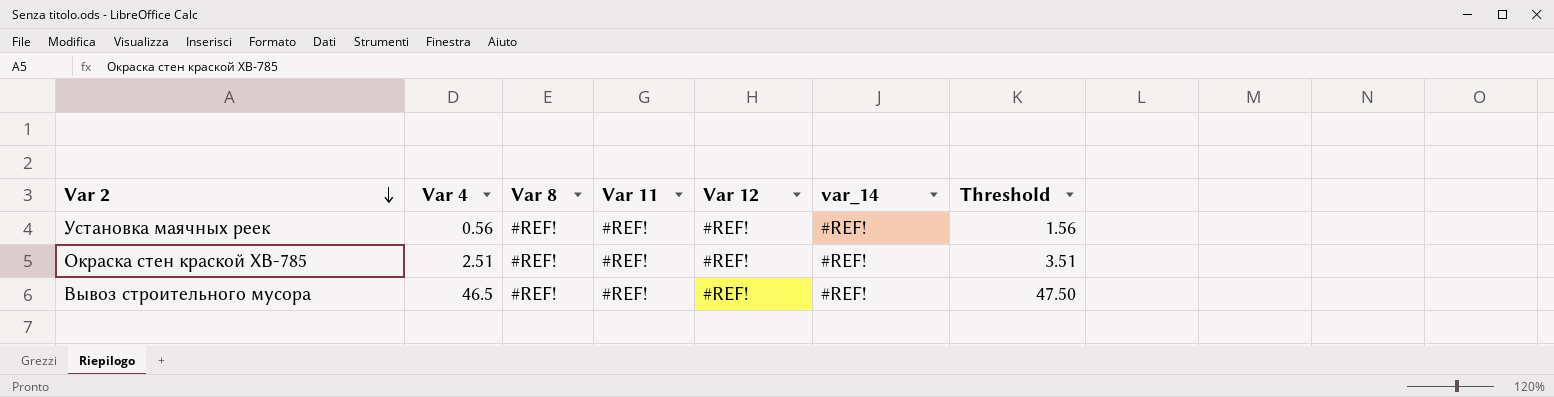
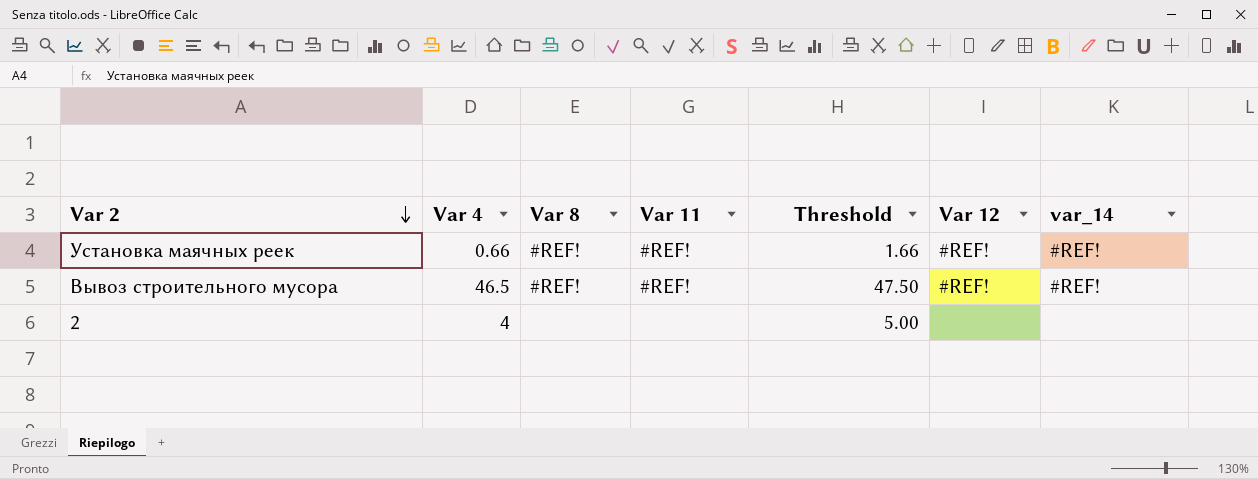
column Threshold | position: 7 -> 5
row Окраска стен краской ХВ-785: 2.51 | #REF! | #REF! | #REF! | #REF! | 3.51 -> none
Установка маячных реек | Var 4: 0.56 -> 0.66
Установка маячных реек | Threshold: 1.56 -> 1.66
row 2: none -> 4 | none | none | 5.00 | none | none

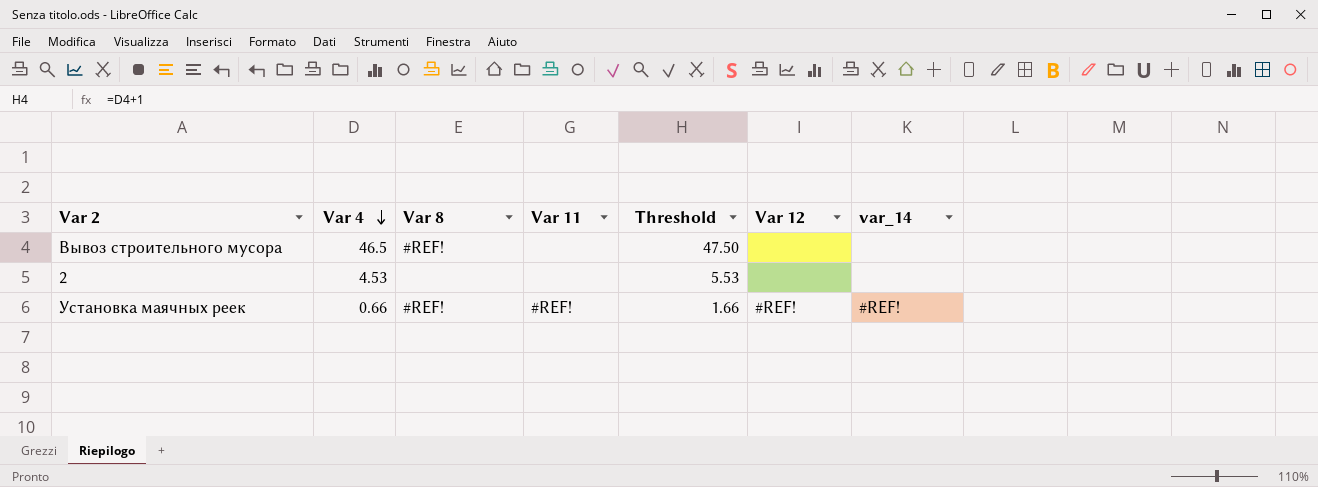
row order: Var 2 descending -> Var 4 descending
Вывоз строительного мусора | Var 11: #REF! -> none
Вывоз строительного мусора | Var 12: #REF! -> none
Вывоз строительного мусора | var_14: #REF! -> none
2 | Var 4: 4 -> 4.53
2 | Threshold: 5.00 -> 5.53

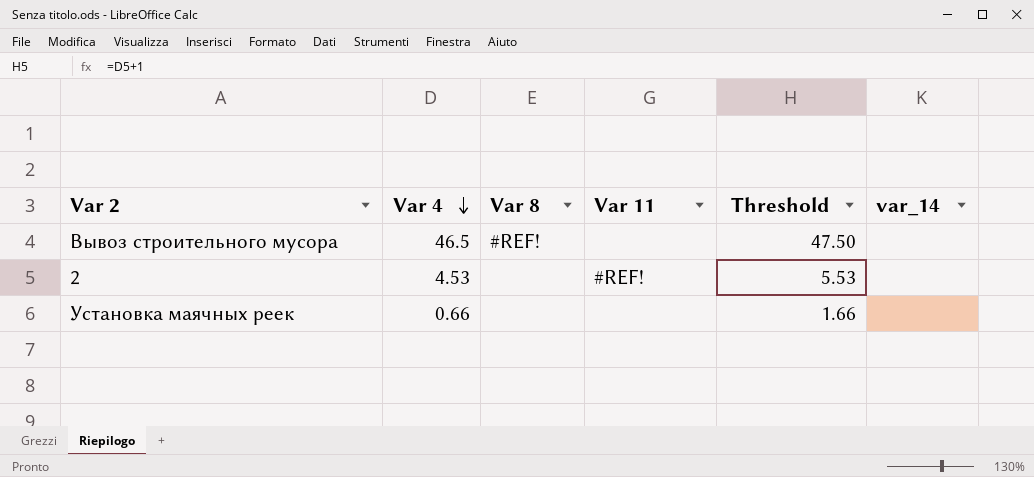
column Var 12 | position: 6 -> none
2 | Var 11: none -> #REF!
Установка маячных реек | Var 8: #REF! -> none
Установка маячных реек | Var 11: #REF! -> none
Установка маячных реек | var_14: #REF! -> none

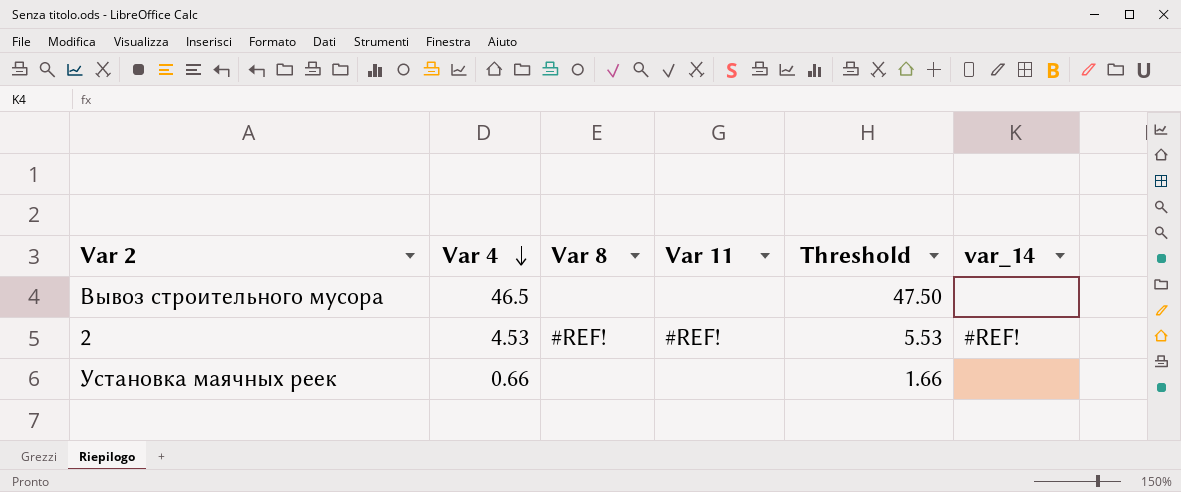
Вывоз строительного мусора | Var 8: #REF! -> none
2 | Var 8: none -> #REF!
2 | var_14: none -> #REF!

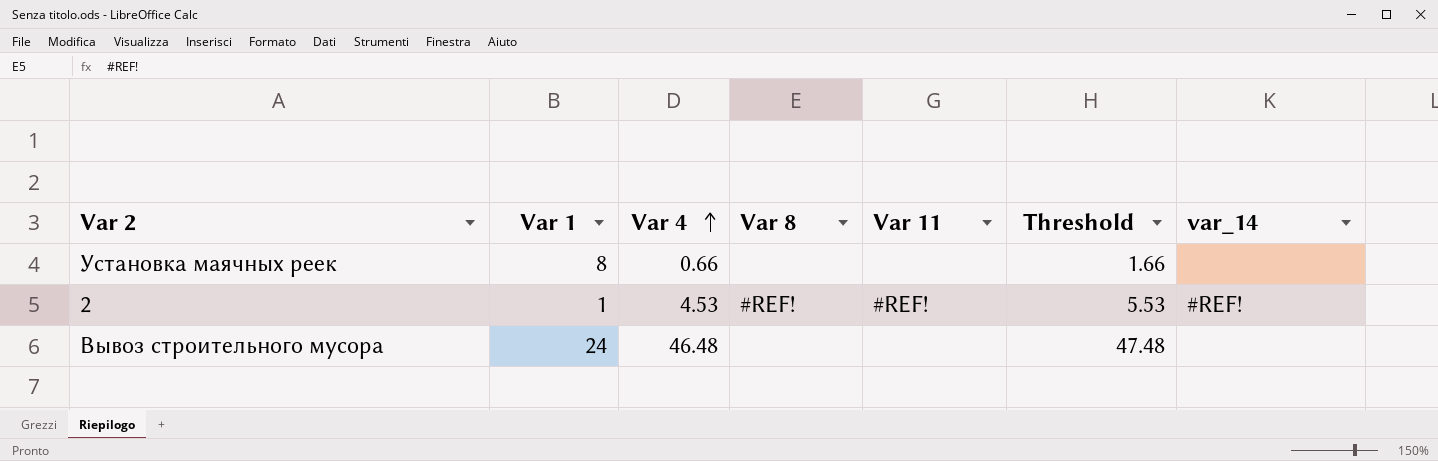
row order: Var 4 descending -> Var 4 ascending
column Var 1 | position: none -> 2
Вывоз строительного мусора | Var 4: 46.5 -> 46.48
Вывоз строительного мусора | Threshold: 47.50 -> 47.48

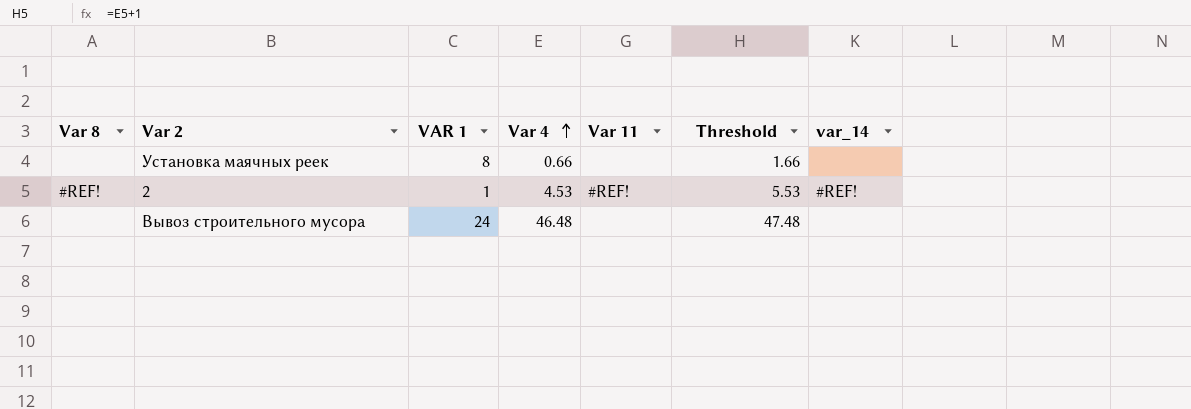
column Var 8 | position: 4 -> 1
column name: Var 1 -> VAR 1

